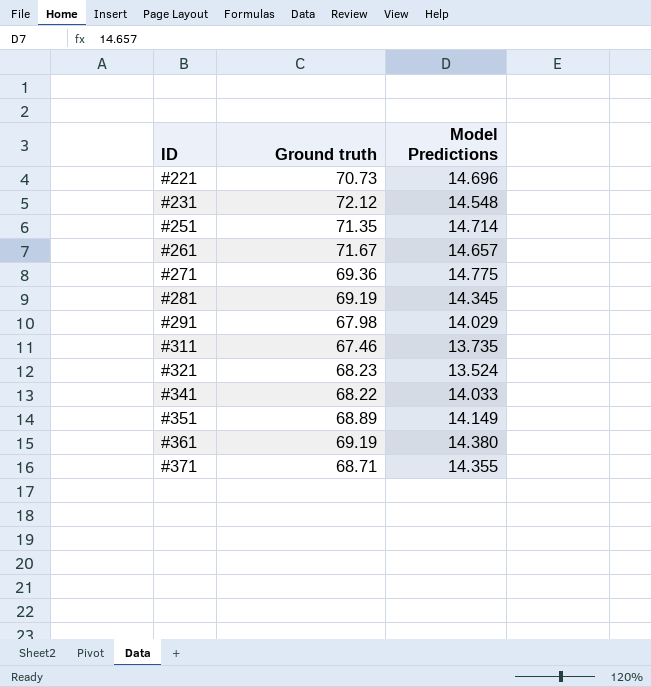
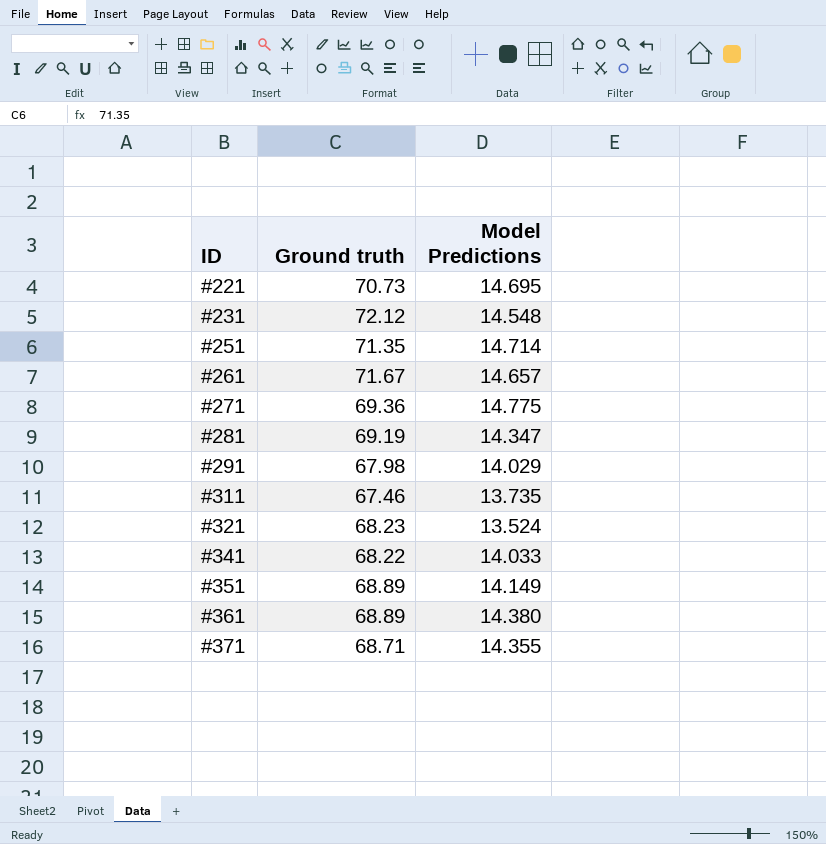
#221 | Model Predictions: 14.696 -> 14.695
#281 | Model Predictions: 14.345 -> 14.347
#361 | Ground truth: 69.19 -> 68.89

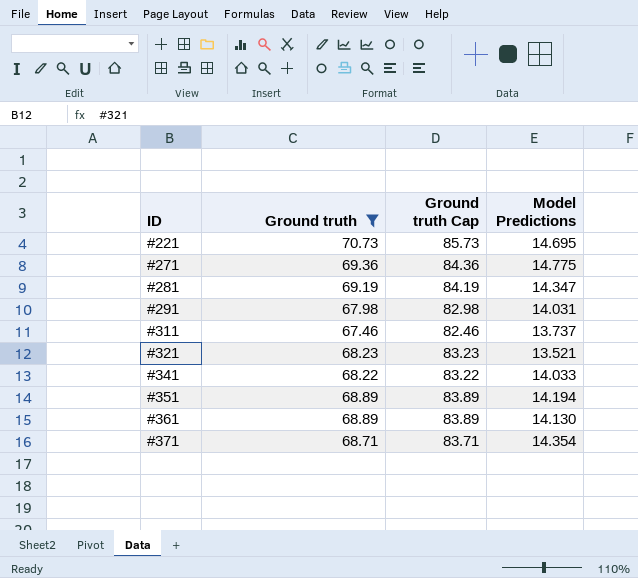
filter: none -> Ground truth <= 70.73
column Ground truth Cap | formula: none -> [Ground truth] + 15
#291 | Model Predictions: 14.029 -> 14.031
#311 | Model Predictions: 13.735 -> 13.737
#321 | Model Predictions: 13.524 -> 13.521
#351 | Model Predictions: 14.149 -> 14.194
#361 | Model Predictions: 14.380 -> 14.130
#371 | Model Predictions: 14.355 -> 14.354

